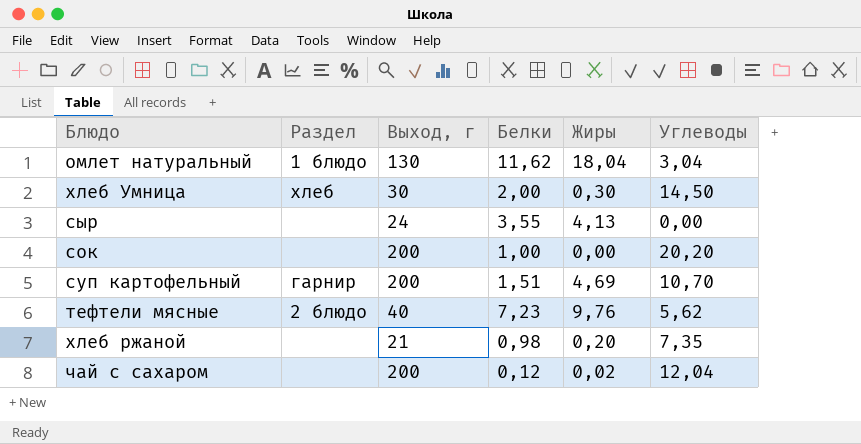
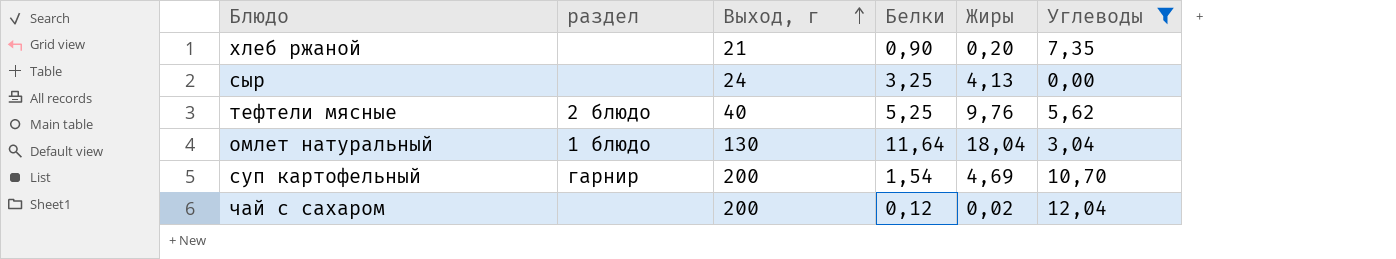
filter: none -> Углеводы <= 12,04
row order: none -> Выход, г ascending
column name: Раздел -> раздел
хлеб ржаной | Белки: 0,98 -> 0,90
сыр | Белки: 3,55 -> 3,25
тефтели мясные | Белки: 7,23 -> 5,25
омлет натуральный | Белки: 11,62 -> 11,64
суп картофельный | Белки: 1,51 -> 1,54

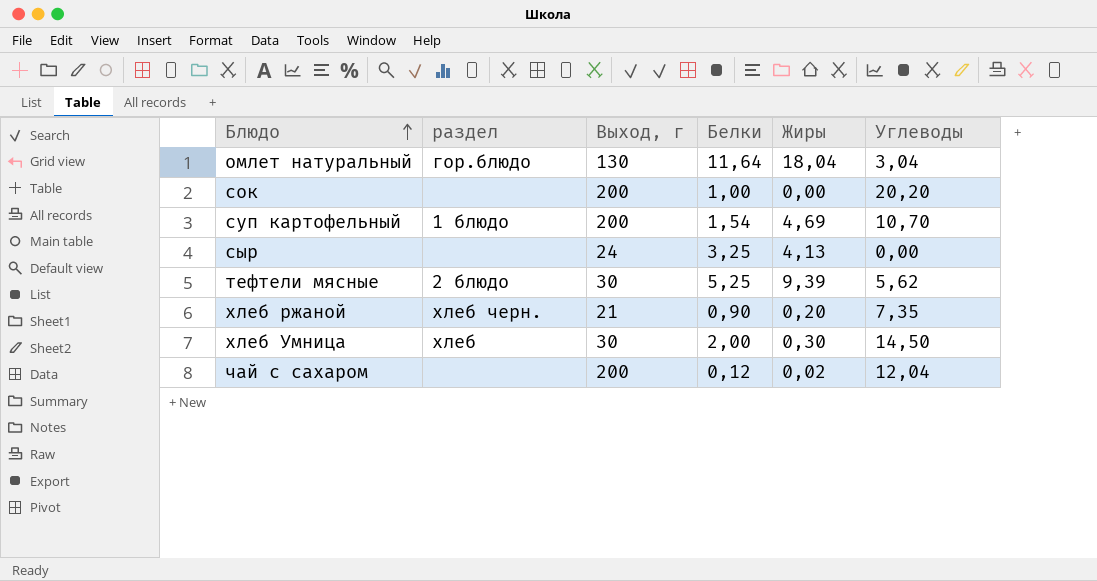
filter: Углеводы <= 12,04 -> none
row order: Выход, г ascending -> Блюдо ascending
омлет натуральный | раздел: 1 блюдо -> гор.блюдо
суп картофельный | раздел: гарнир -> 1 блюдо
тефтели мясные | Выход, г: 40 -> 30
тефтели мясные | Жиры: 9,76 -> 9,39
хлеб ржаной | раздел: none -> хлеб черн.

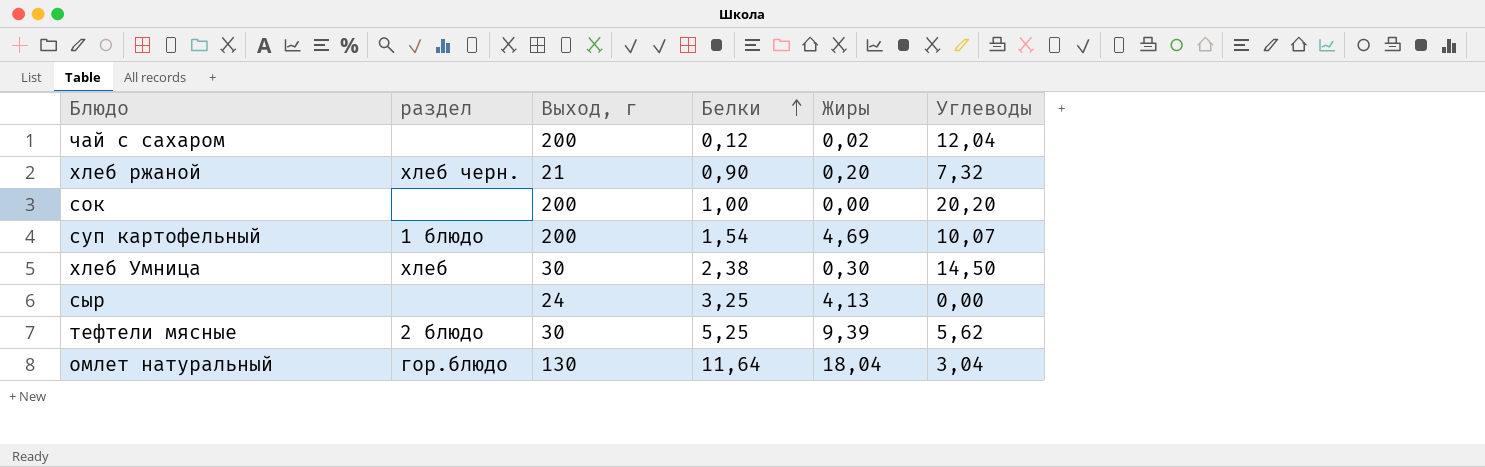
row order: Блюдо ascending -> Белки ascending
хлеб ржаной | Углеводы: 7,35 -> 7,32
суп картофельный | Углеводы: 10,70 -> 10,07
хлеб Умница | Белки: 2,00 -> 2,38

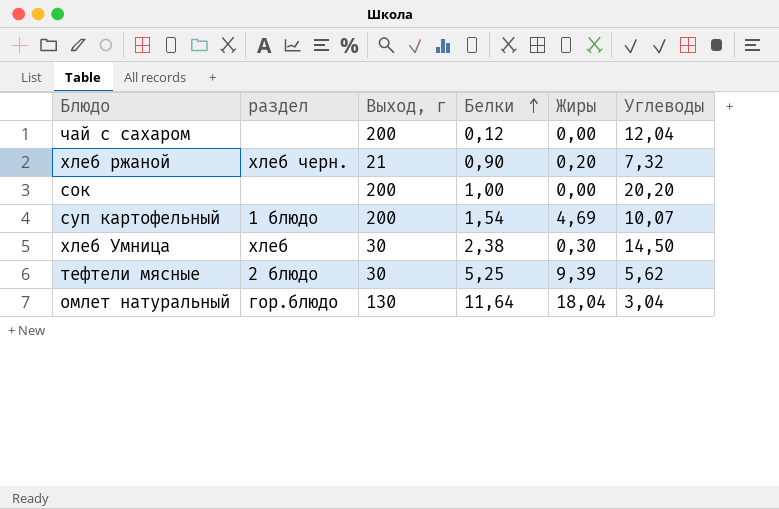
row сыр: none | 24 | 3,25 | 4,13 | 0,00 -> none
чай с сахаром | Жиры: 0,02 -> 0,00

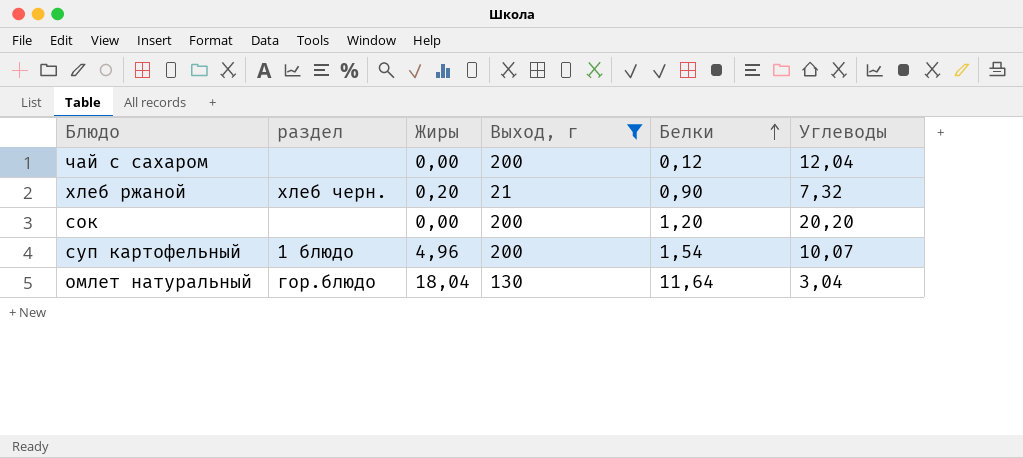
filter: none -> Выход, г != 30
column Жиры | position: 5 -> 3
сок | Белки: 1,00 -> 1,20
суп картофельный | Жиры: 4,69 -> 4,96

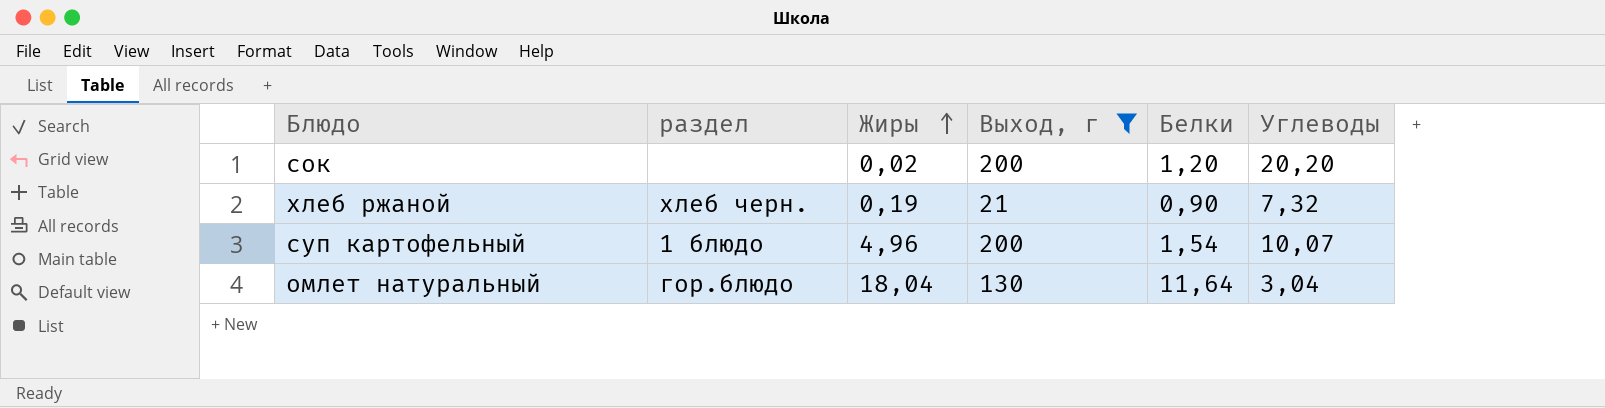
row order: Белки ascending -> Жиры ascending
row чай с сахаром: none | 0,00 | 200 | 0,12 | 12,04 -> none
сок | Жиры: 0,00 -> 0,02
хлеб ржаной | Жиры: 0,20 -> 0,19

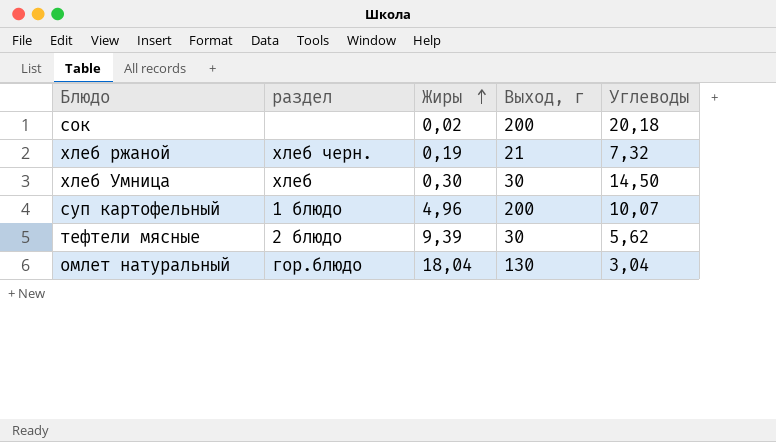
filter: Выход, г != 30 -> none
column Белки | position: 5 -> none
сок | Углеводы: 20,20 -> 20,18

